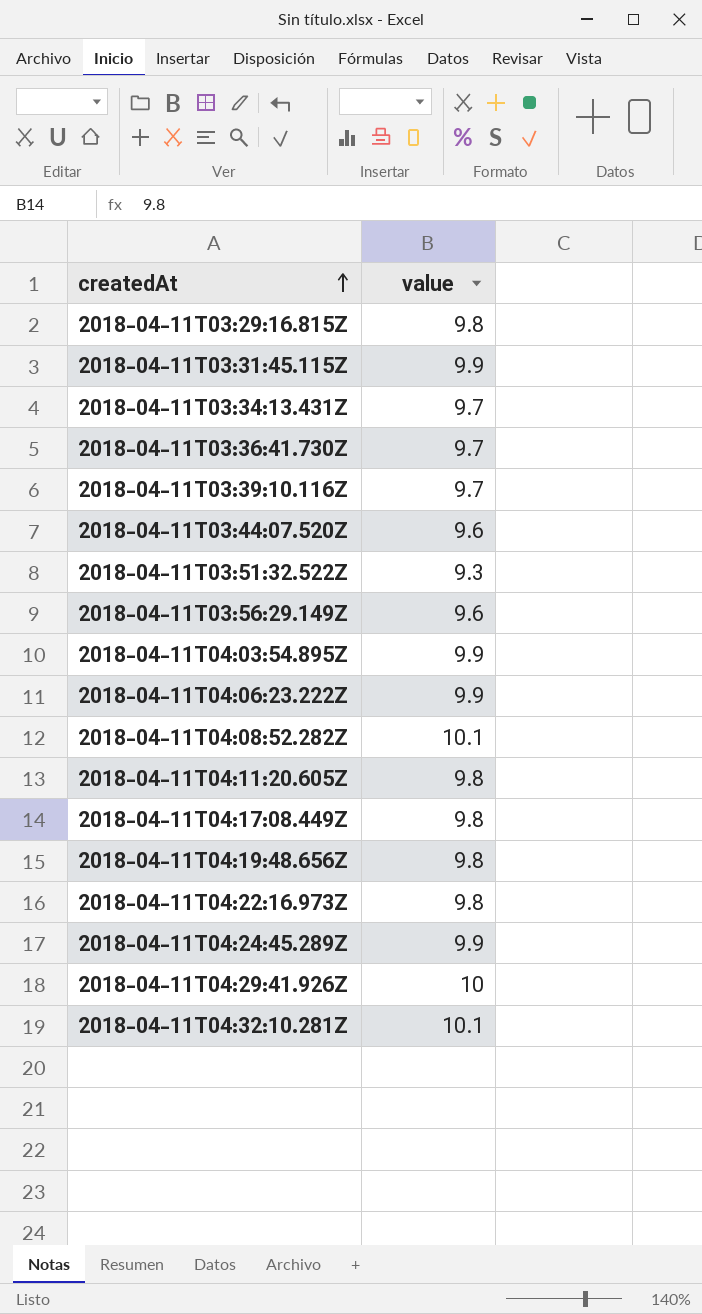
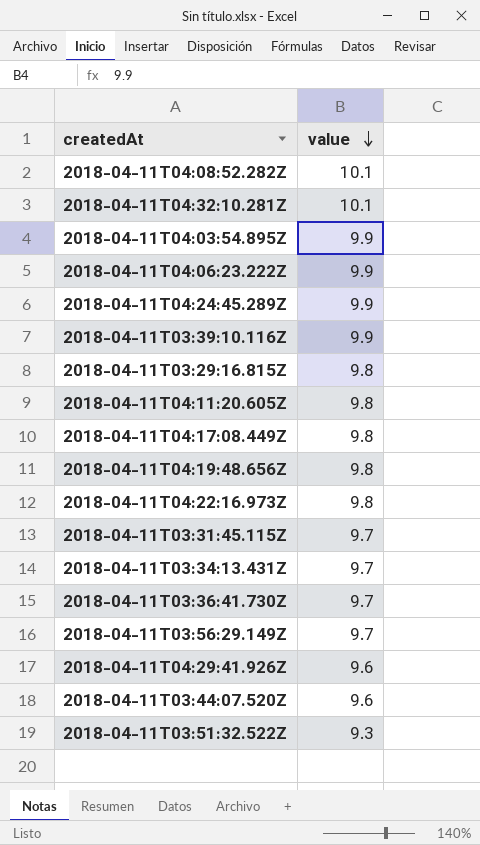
row order: createdAt ascending -> value descending
2018-04-11T03:39:10.116Z | value: 9.7 -> 9.9
2018-04-11T03:31:45.115Z | value: 9.9 -> 9.7
2018-04-11T03:56:29.149Z | value: 9.6 -> 9.7
2018-04-11T04:29:41.926Z | value: 10 -> 9.6

